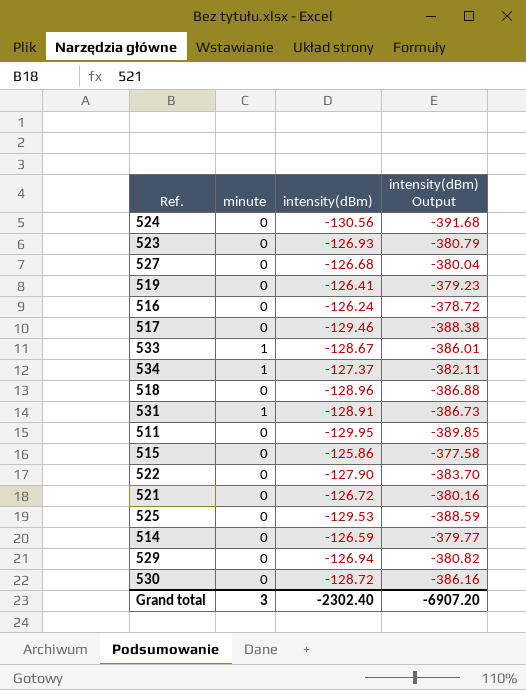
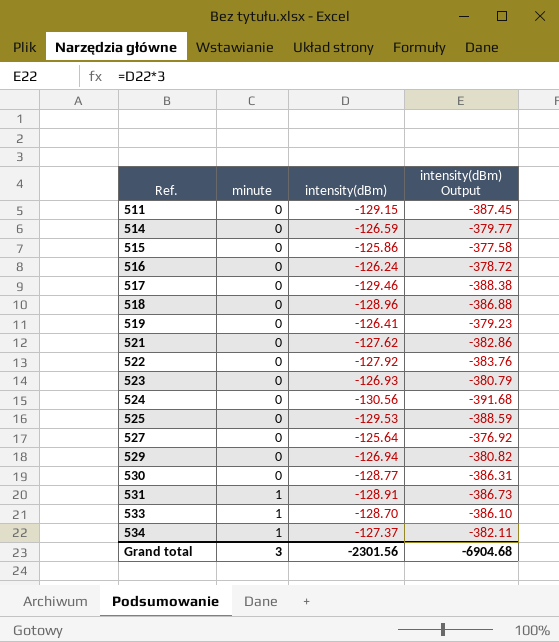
row order: none -> Ref. ascending
511 | intensity(dBm): -129.95 -> -129.15
511 | intensity(dBm) Output: -389.85 -> -387.45
521 | intensity(dBm): -126.72 -> -127.62
521 | intensity(dBm) Output: -380.16 -> -382.86
522 | intensity(dBm): -127.90 -> -127.92
522 | intensity(dBm) Output: -383.70 -> -383.76
527 | intensity(dBm): -126.68 -> -125.64
527 | intensity(dBm) Output: -380.04 -> -376.92
530 | intensity(dBm): -128.72 -> -128.77
530 | intensity(dBm) Output: -386.16 -> -386.31
533 | intensity(dBm): -128.67 -> -128.70
533 | intensity(dBm) Output: -386.01 -> -386.10
Grand total | intensity(dBm): -2302.40 -> -2301.56
Grand total | intensity(dBm) Output: -6907.20 -> -6904.68

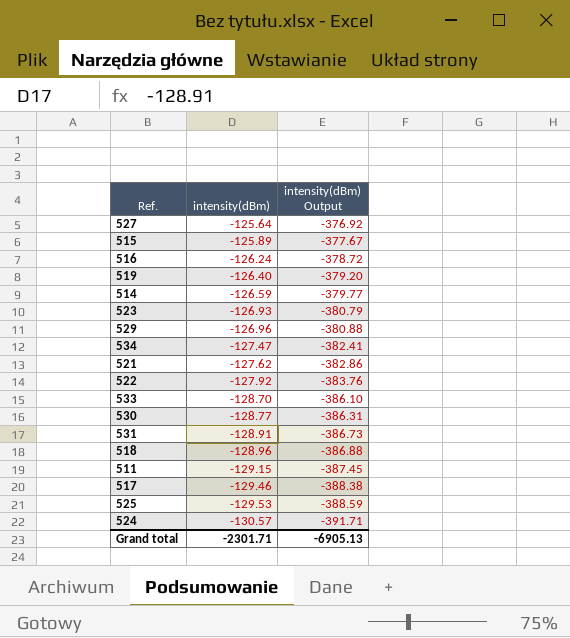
row order: Ref. ascending -> intensity(dBm) descending
column minute | position: 2 -> none
515 | intensity(dBm): -125.86 -> -125.89
515 | intensity(dBm) Output: -377.58 -> -377.67
519 | intensity(dBm): -126.41 -> -126.40
519 | intensity(dBm) Output: -379.23 -> -379.20
529 | intensity(dBm): -126.94 -> -126.96
529 | intensity(dBm) Output: -380.82 -> -380.88
534 | intensity(dBm): -127.37 -> -127.47
534 | intensity(dBm) Output: -382.11 -> -382.41
524 | intensity(dBm): -130.56 -> -130.57
524 | intensity(dBm) Output: -391.68 -> -391.71
Grand total | intensity(dBm): -2301.56 -> -2301.71
Grand total | intensity(dBm) Output: -6904.68 -> -6905.13

